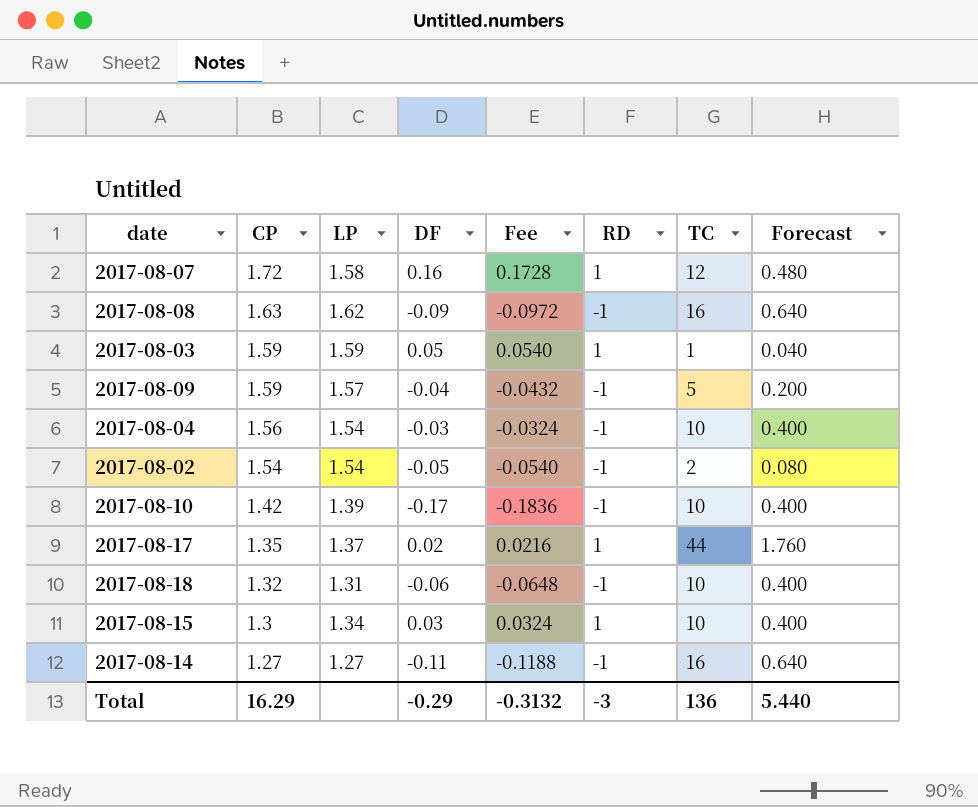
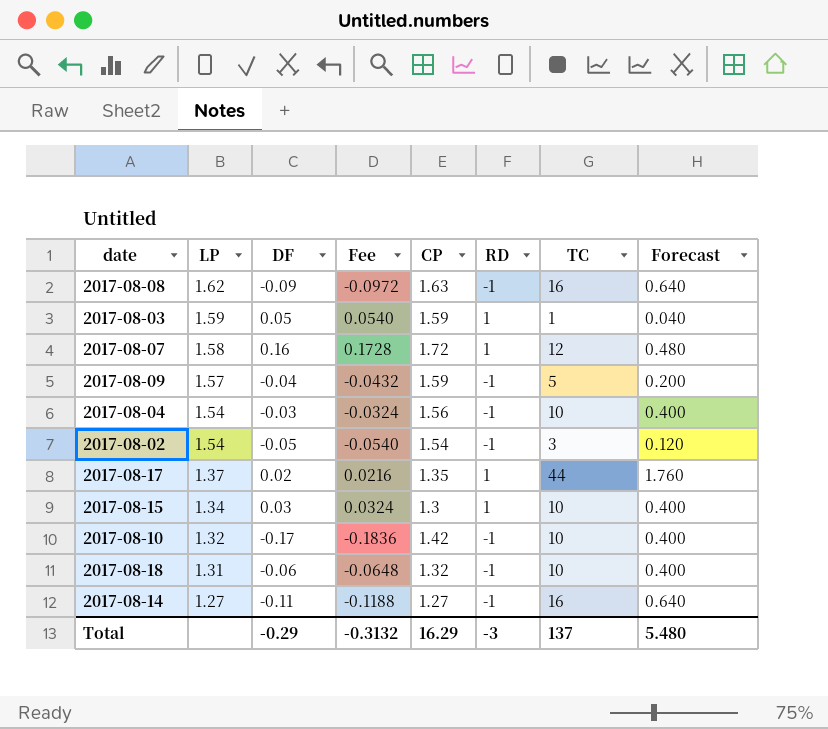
row order: CP descending -> LP descending
column CP | position: 2 -> 5
2017-08-02 | TC: 2 -> 3
2017-08-02 | Forecast: 0.080 -> 0.120
2017-08-10 | LP: 1.39 -> 1.32
Total | TC: 136 -> 137
Total | Forecast: 5.440 -> 5.480

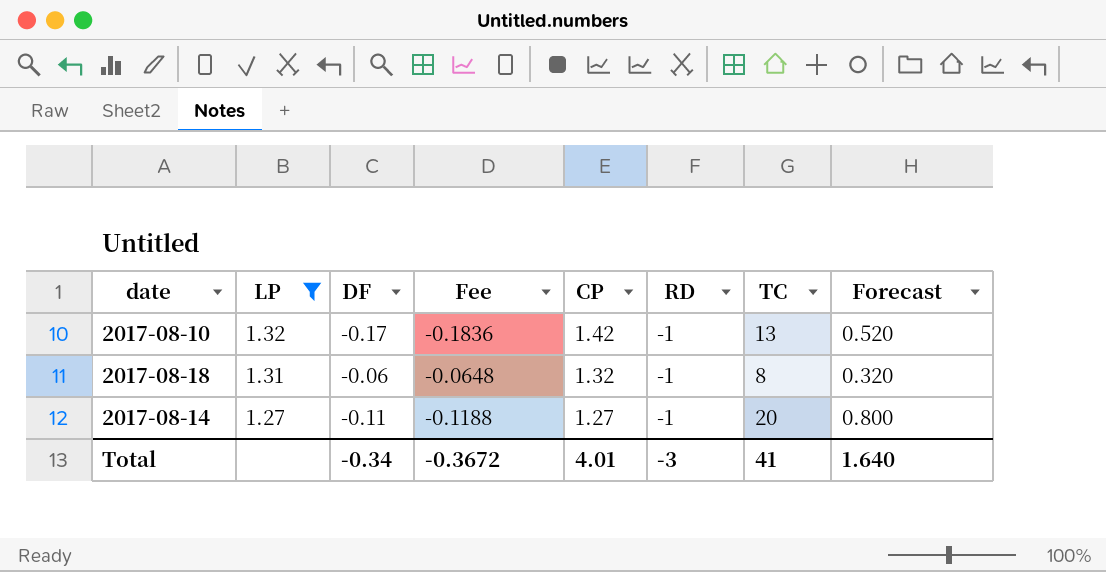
filter: none -> LP <= 1.32
2017-08-10 | TC: 10 -> 13
2017-08-10 | Forecast: 0.400 -> 0.520
2017-08-18 | TC: 10 -> 8
2017-08-18 | Forecast: 0.400 -> 0.320
2017-08-14 | TC: 16 -> 20
2017-08-14 | Forecast: 0.640 -> 0.800
Total | DF: -0.29 -> -0.34
Total | Fee: -0.3132 -> -0.3672
Total | CP: 16.29 -> 4.01
Total | TC: 137 -> 41
Total | Forecast: 5.480 -> 1.640

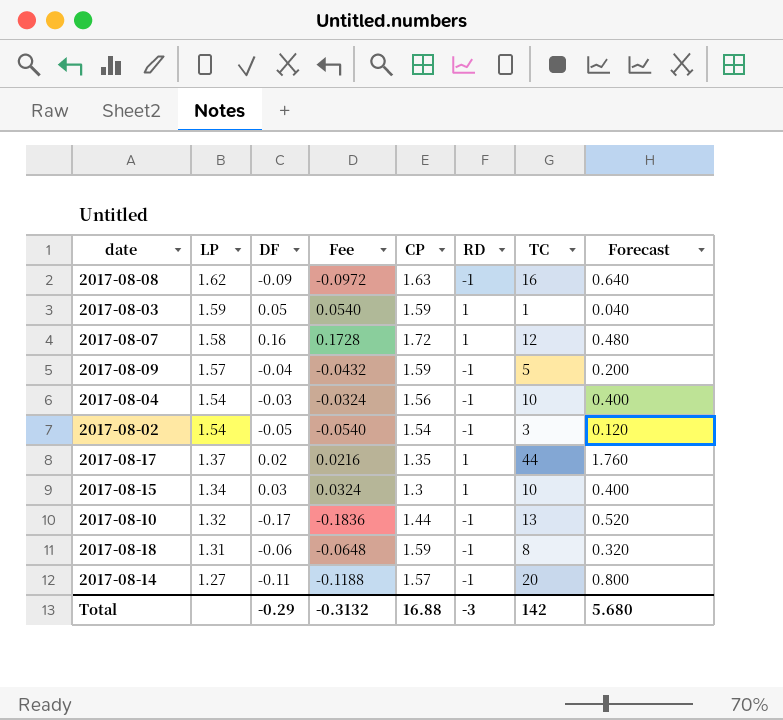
filter: LP <= 1.32 -> none
2017-08-10 | CP: 1.42 -> 1.44
2017-08-18 | CP: 1.32 -> 1.59
2017-08-14 | CP: 1.27 -> 1.57
Total | DF: -0.34 -> -0.29
Total | Fee: -0.3672 -> -0.3132
Total | CP: 4.01 -> 16.88
Total | TC: 41 -> 142
Total | Forecast: 1.640 -> 5.680

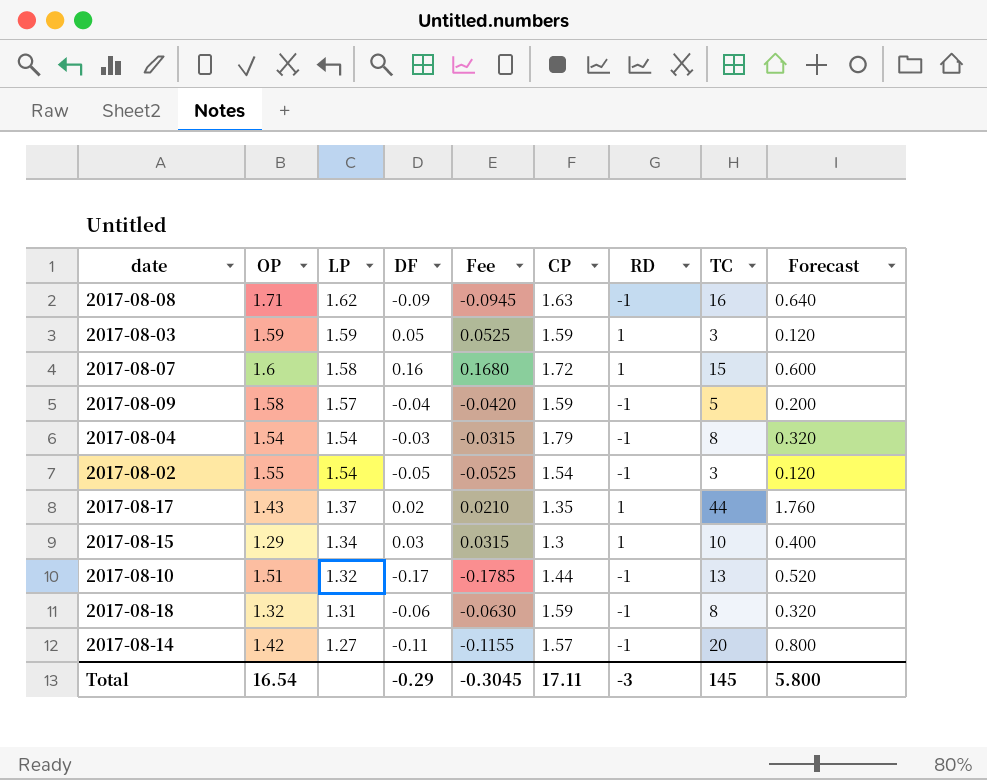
column OP | position: none -> 2
column Fee | formula: [DF] * 1.08 -> [DF] * 1.05
2017-08-03 | TC: 1 -> 3
2017-08-03 | Forecast: 0.040 -> 0.120
2017-08-07 | TC: 12 -> 15
2017-08-07 | Forecast: 0.480 -> 0.600
2017-08-04 | CP: 1.56 -> 1.79
2017-08-04 | TC: 10 -> 8
2017-08-04 | Forecast: 0.400 -> 0.320
Total | Fee: -0.3132 -> -0.3045
Total | CP: 16.88 -> 17.11
Total | TC: 142 -> 145
Total | Forecast: 5.680 -> 5.800

